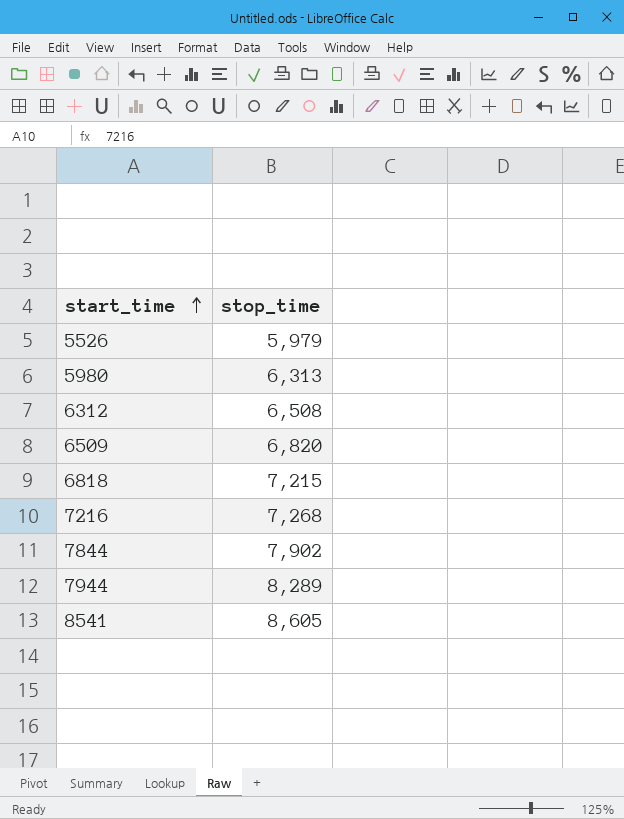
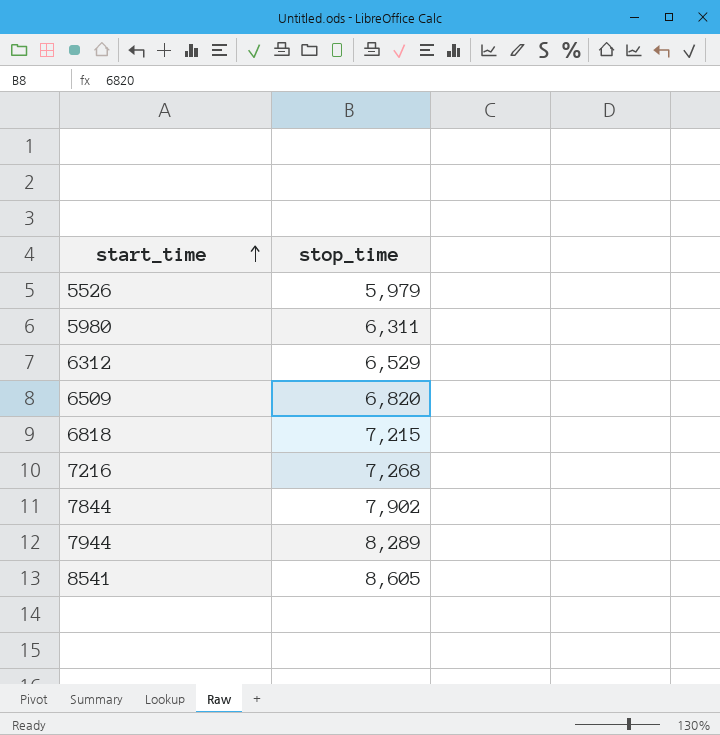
5980 | stop_time: 6,313 -> 6,311
6312 | stop_time: 6,508 -> 6,529

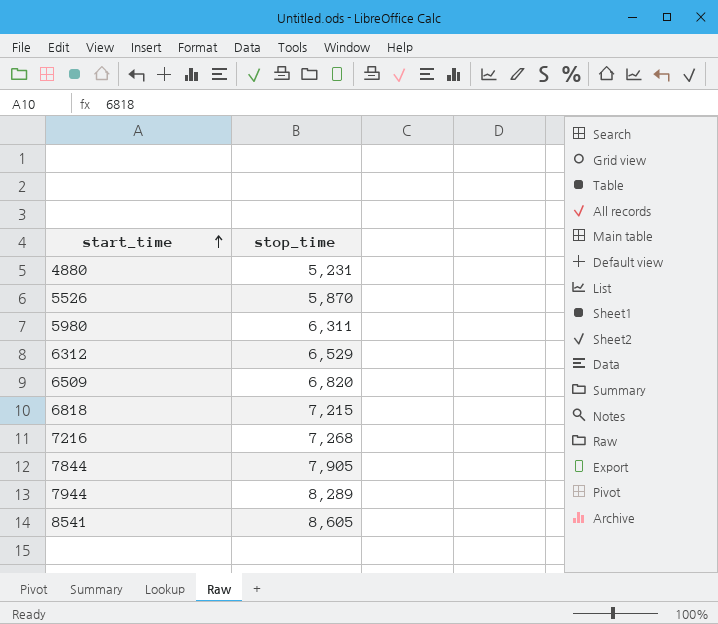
row 4880: none -> 5,231
5526 | stop_time: 5,979 -> 5,870
7844 | stop_time: 7,902 -> 7,905

